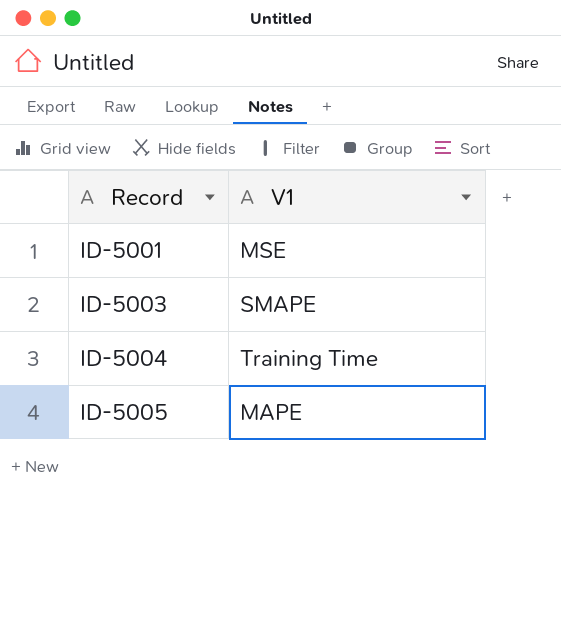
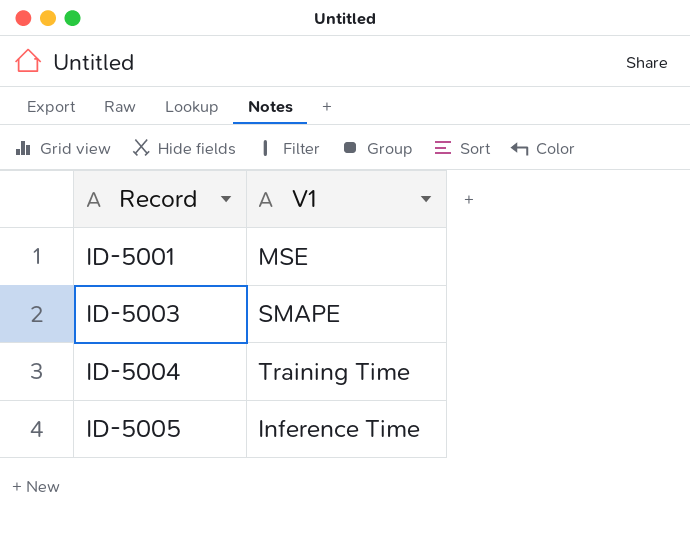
ID-5005 | V1: MAPE -> Inference Time

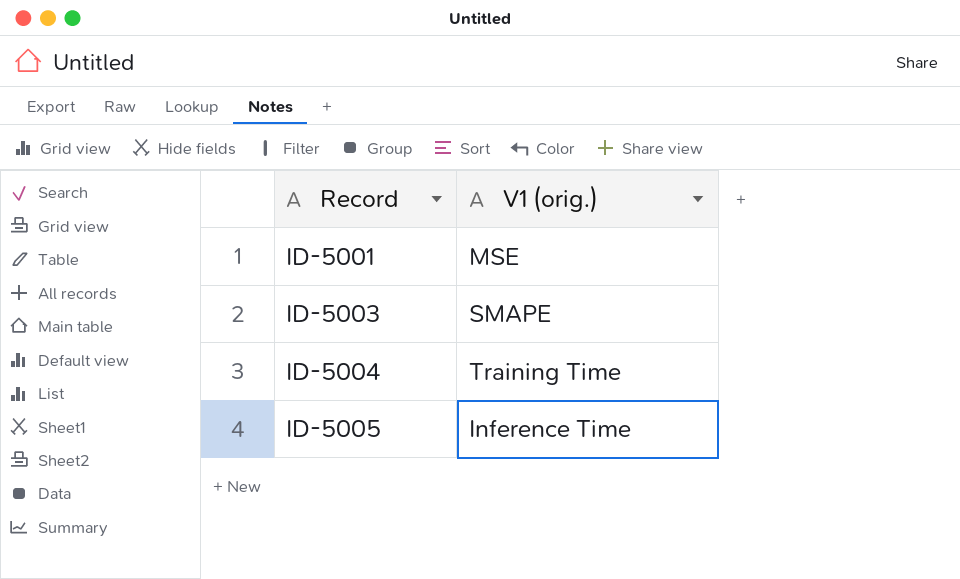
column name: V1 -> V1 (orig.)

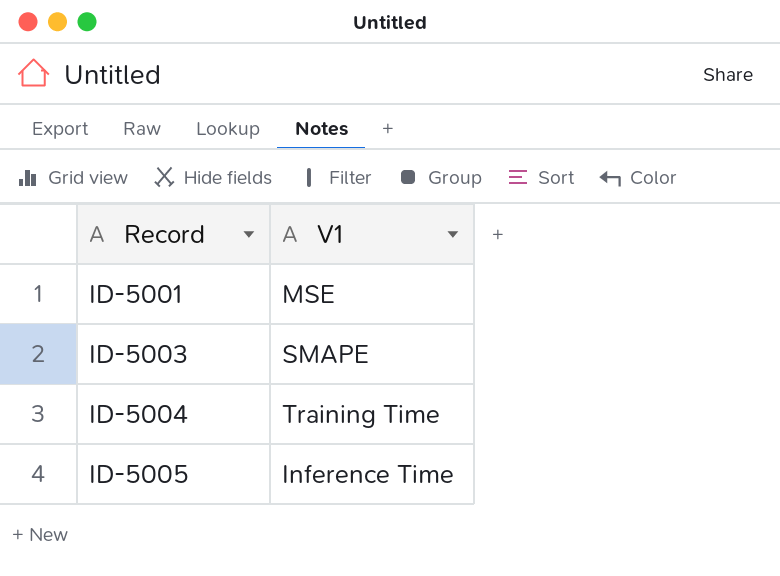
column name: V1 (orig.) -> V1

